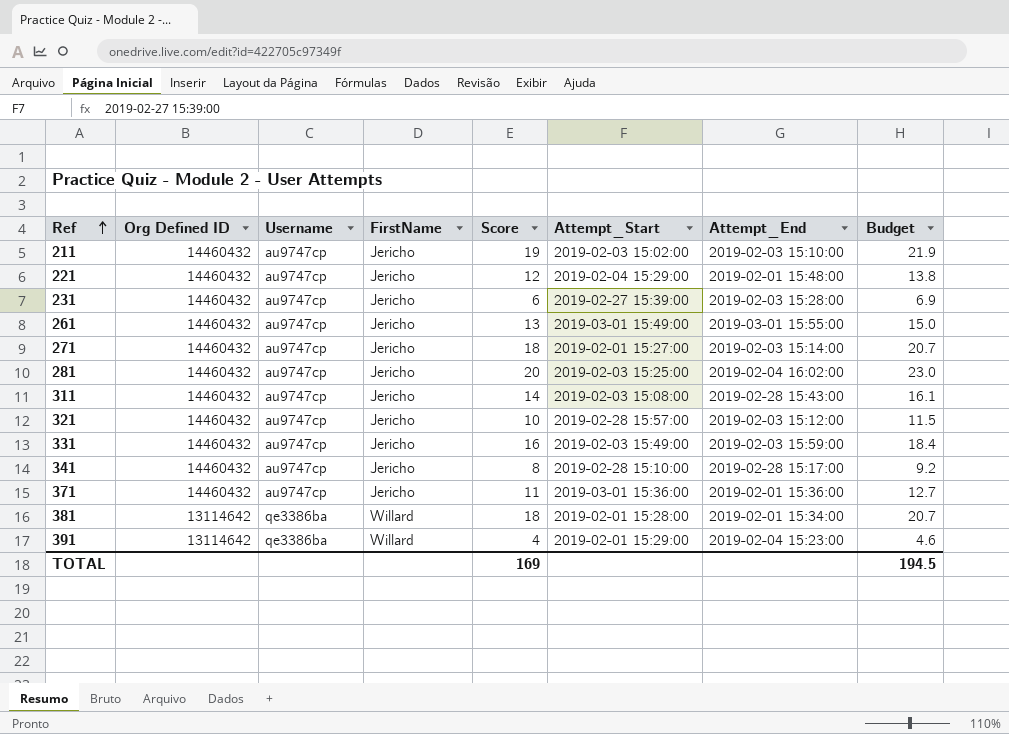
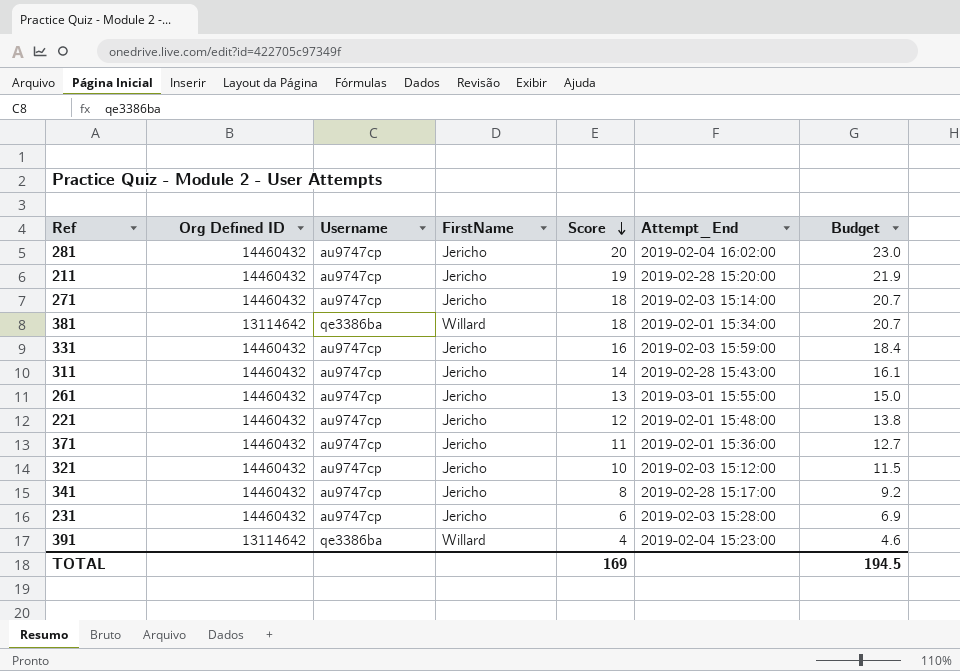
row order: Ref ascending -> Score descending
column Attempt_Start | position: 6 -> none
211 | Attempt_End: 2019-02-03 15:10:00 -> 2019-02-28 15:20:00

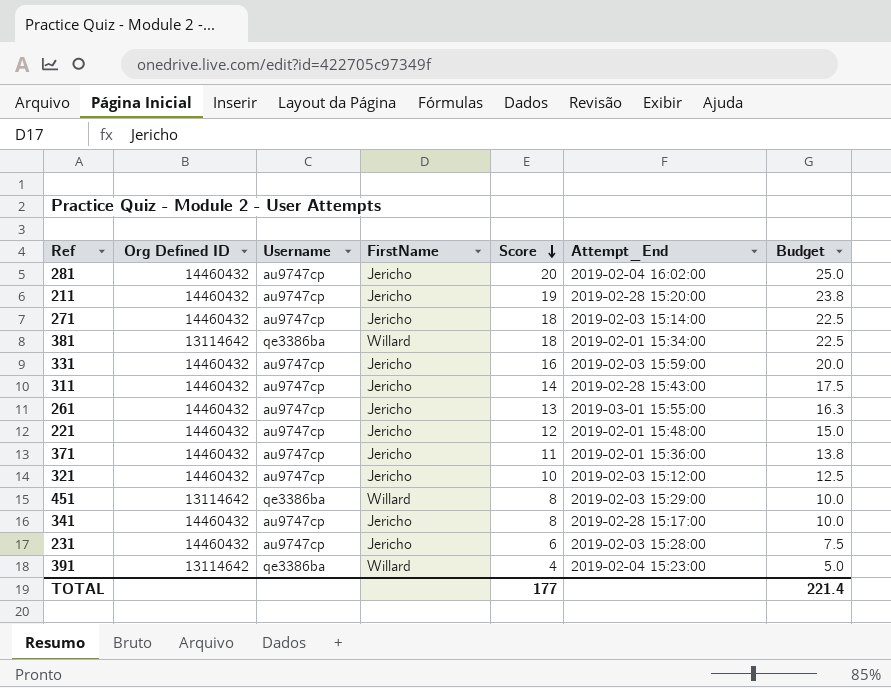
column Budget | formula: [Score] * 1.15 -> [Score] * 1.25
row 451: none -> 13114642 | qe3386ba | Willard | 8 | 2019-02-03 15:29:00 | 10.0
TOTAL | Score: 169 -> 177
TOTAL | Budget: 194.5 -> 221.4

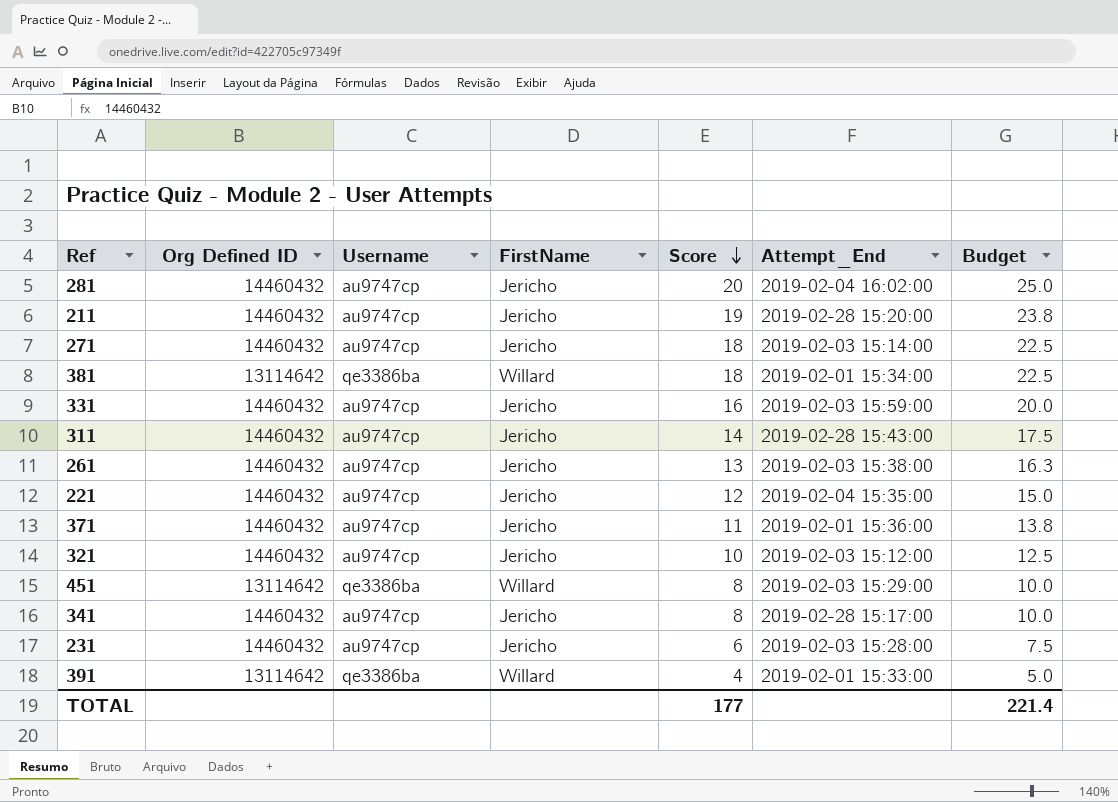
261 | Attempt_End: 2019-03-01 15:55:00 -> 2019-02-03 15:38:00
221 | Attempt_End: 2019-02-01 15:48:00 -> 2019-02-04 15:35:00
391 | Attempt_End: 2019-02-04 15:23:00 -> 2019-02-01 15:33:00

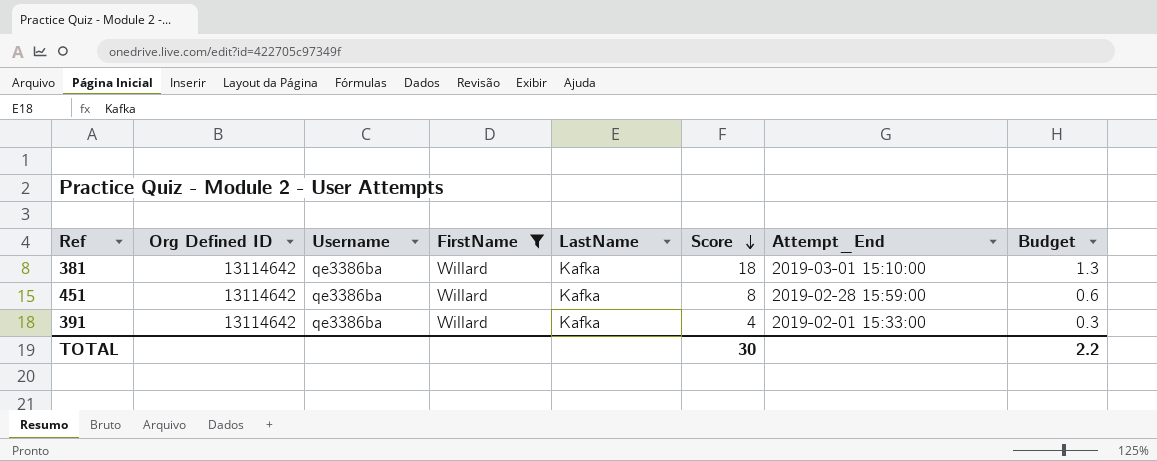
filter: none -> FirstName = Willard
column LastName | position: none -> 5
column Budget | formula: [Score] * 1.25 -> [Score] * 0.07
381 | Attempt_End: 2019-02-01 15:34:00 -> 2019-03-01 15:10:00
451 | Attempt_End: 2019-02-03 15:29:00 -> 2019-02-28 15:59:00
TOTAL | Score: 177 -> 30
TOTAL | Budget: 221.4 -> 2.2

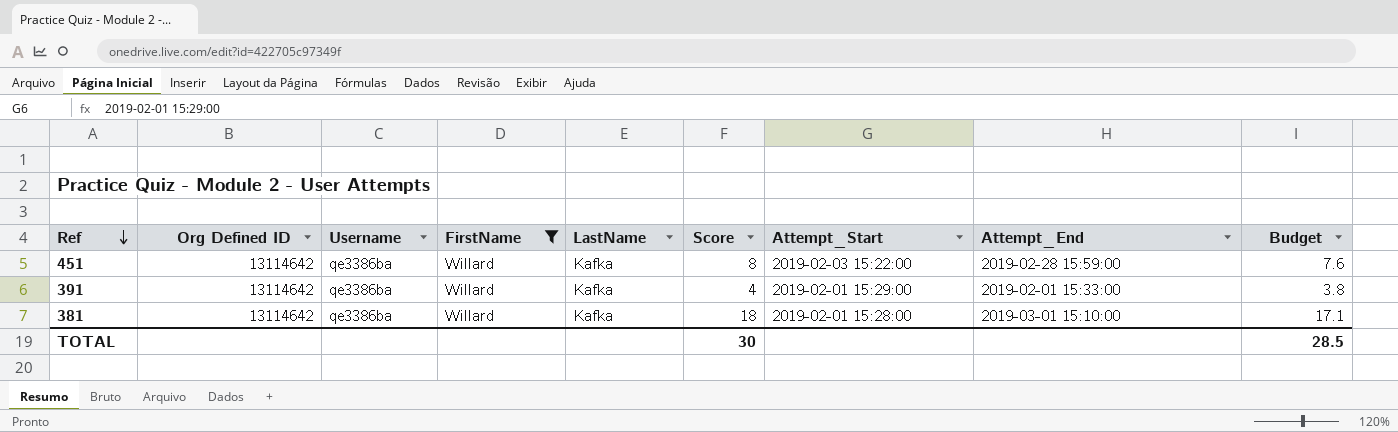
row order: Score descending -> Ref descending
column Attempt_Start | position: none -> 7
column Budget | formula: [Score] * 0.07 -> [Score] * 0.95
TOTAL | Budget: 2.2 -> 28.5

